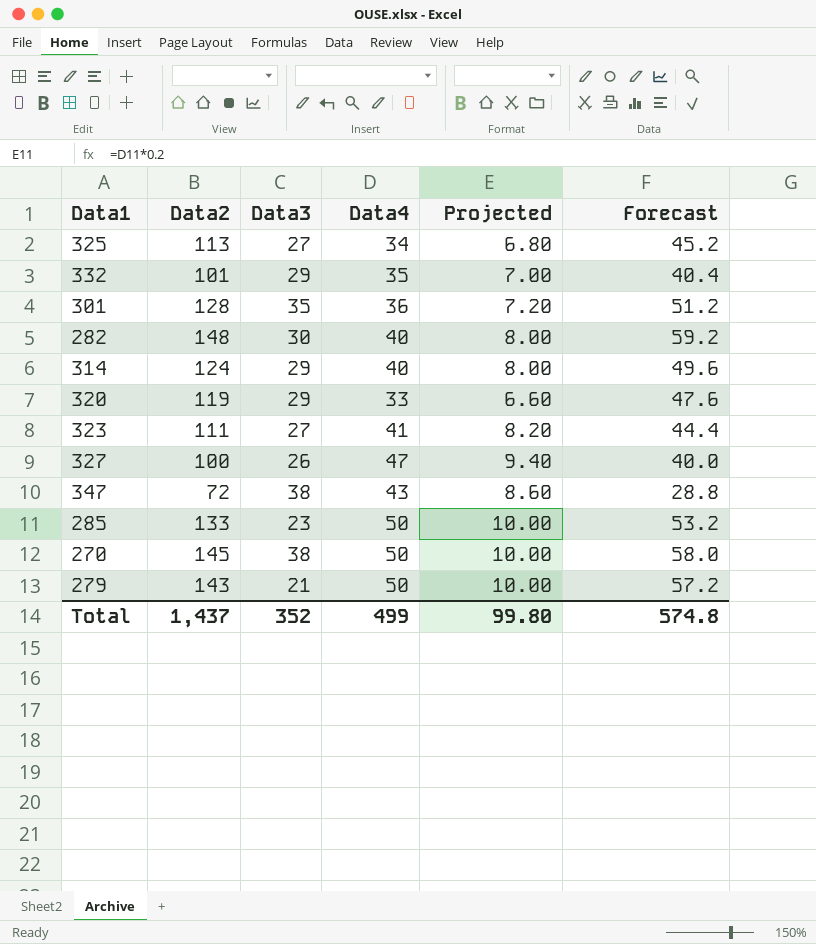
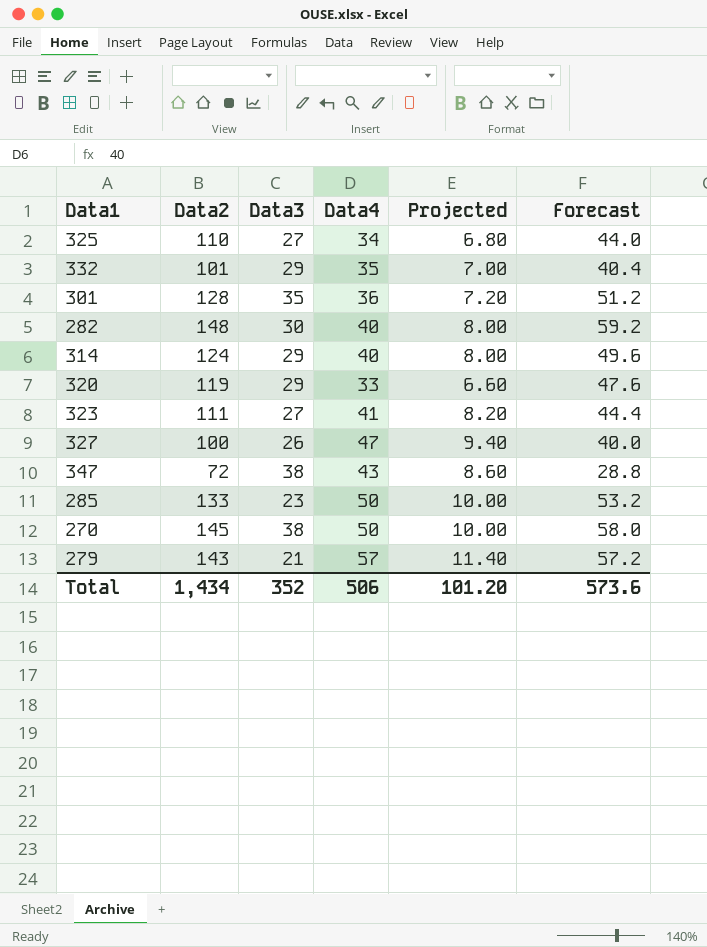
325 | Data2: 113 -> 110
325 | Forecast: 45.2 -> 44.0
279 | Data4: 50 -> 57
279 | Projected: 10.00 -> 11.40
Total | Data2: 1,437 -> 1,434
Total | Data4: 499 -> 506
Total | Projected: 99.80 -> 101.20
Total | Forecast: 574.8 -> 573.6

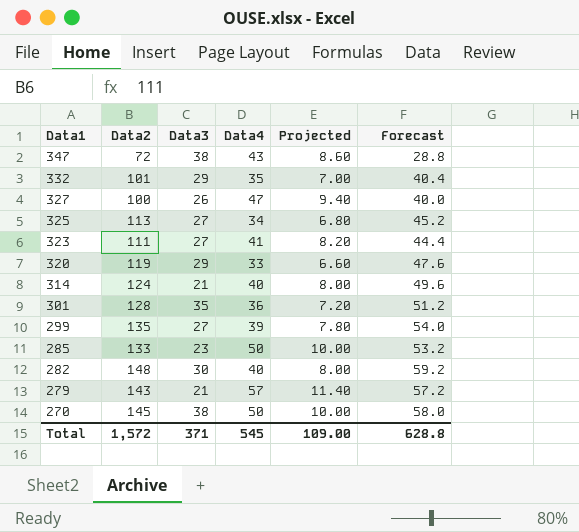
row order: none -> Data1 descending
325 | Data2: 110 -> 113
325 | Forecast: 44.0 -> 45.2
314 | Data3: 29 -> 21
row 299: none -> 135 | 27 | 39 | 7.80 | 54.0
Total | Data2: 1,434 -> 1,572
Total | Data3: 352 -> 371
Total | Data4: 506 -> 545
Total | Projected: 101.20 -> 109.00
Total | Forecast: 573.6 -> 628.8

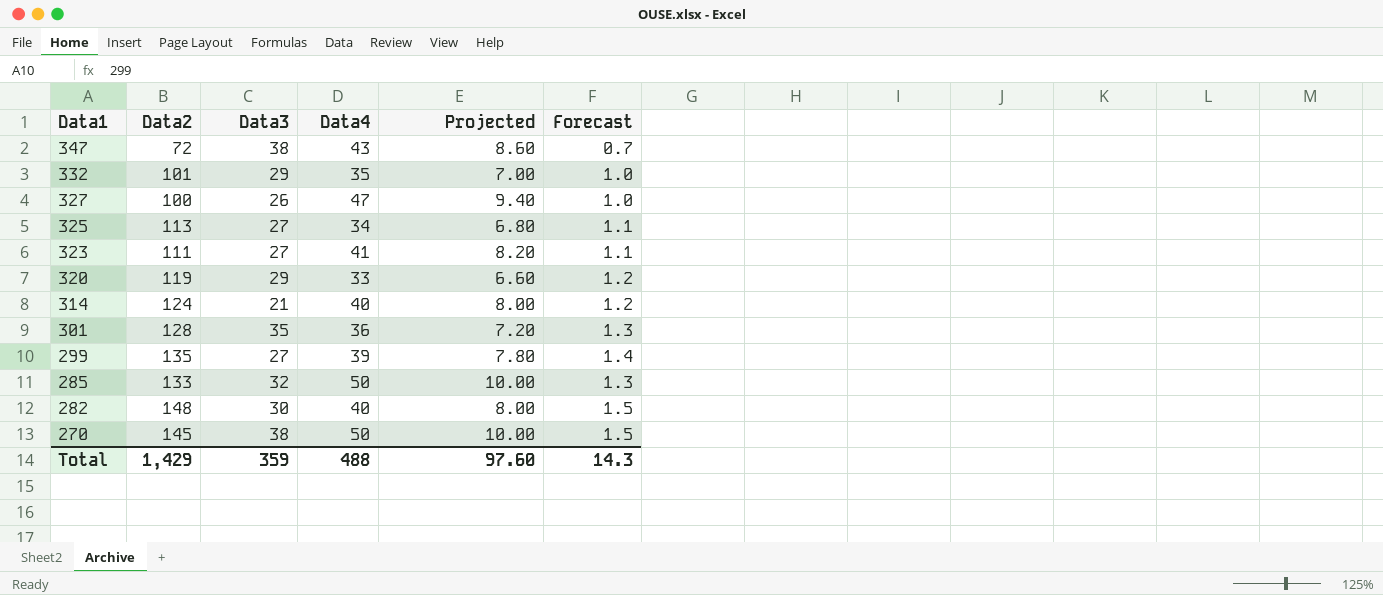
column Forecast | formula: [Data2] * 0.4 -> [Data2] * 0.01
row 279: 143 | 21 | 57 | 11.40 | 57.2 -> none
285 | Data3: 23 -> 32
Total | Data2: 1,572 -> 1,429
Total | Data3: 371 -> 359
Total | Data4: 545 -> 488
Total | Projected: 109.00 -> 97.60
Total | Forecast: 628.8 -> 14.3

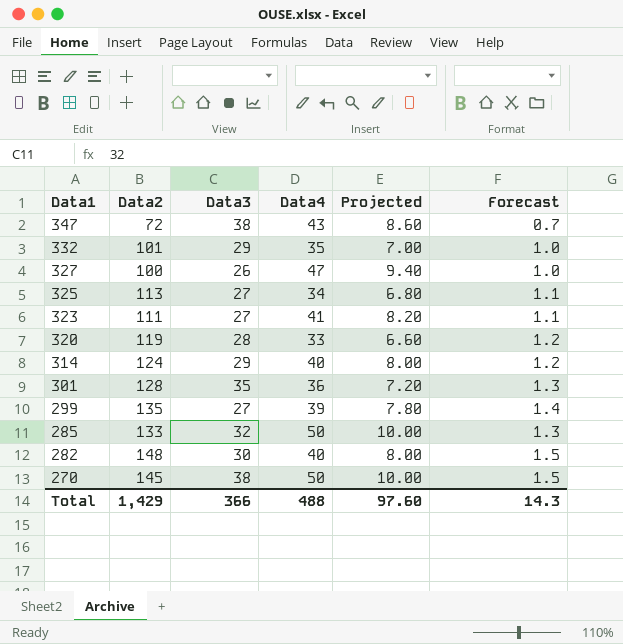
320 | Data3: 29 -> 28
314 | Data3: 21 -> 29
Total | Data3: 359 -> 366

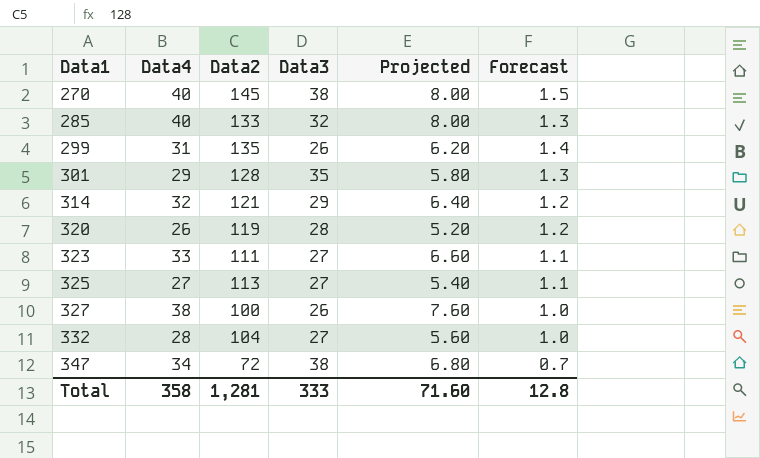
row order: Data1 descending -> Data1 ascending
column Data4 | position: 4 -> 2
row 282: 148 | 30 | 40 | 8.00 | 1.5 -> none
270 | Data4: 50 -> 40
270 | Projected: 10.00 -> 8.00
285 | Data4: 50 -> 40
285 | Projected: 10.00 -> 8.00
299 | Data4: 39 -> 31
299 | Data3: 27 -> 26
299 | Projected: 7.80 -> 6.20
301 | Data4: 36 -> 29
301 | Projected: 7.20 -> 5.80
314 | Data4: 40 -> 32
314 | Data2: 124 -> 121
314 | Projected: 8.00 -> 6.40
320 | Data4: 33 -> 26
320 | Projected: 6.60 -> 5.20
323 | Data4: 41 -> 33
323 | Projected: 8.20 -> 6.60
325 | Data4: 34 -> 27
325 | Projected: 6.80 -> 5.40
327 | Data4: 47 -> 38
327 | Projected: 9.40 -> 7.60
332 | Data4: 35 -> 28
332 | Data2: 101 -> 104
332 | Data3: 29 -> 27
332 | Projected: 7.00 -> 5.60
347 | Data4: 43 -> 34
347 | Projected: 8.60 -> 6.80
Total | Data4: 488 -> 358
Total | Data2: 1,429 -> 1,281
Total | Data3: 366 -> 333
Total | Projected: 97.60 -> 71.60
Total | Forecast: 14.3 -> 12.8

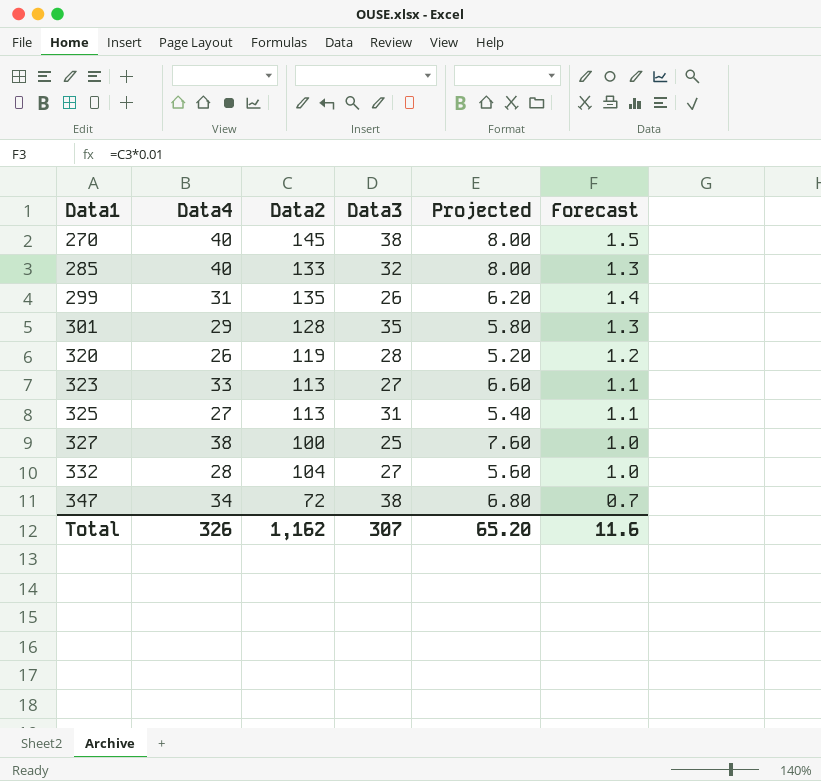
row 314: 32 | 121 | 29 | 6.40 | 1.2 -> none
323 | Data2: 111 -> 113
325 | Data3: 27 -> 31
327 | Data3: 26 -> 25
Total | Data4: 358 -> 326
Total | Data2: 1,281 -> 1,162
Total | Data3: 333 -> 307
Total | Projected: 71.60 -> 65.20
Total | Forecast: 12.8 -> 11.6

